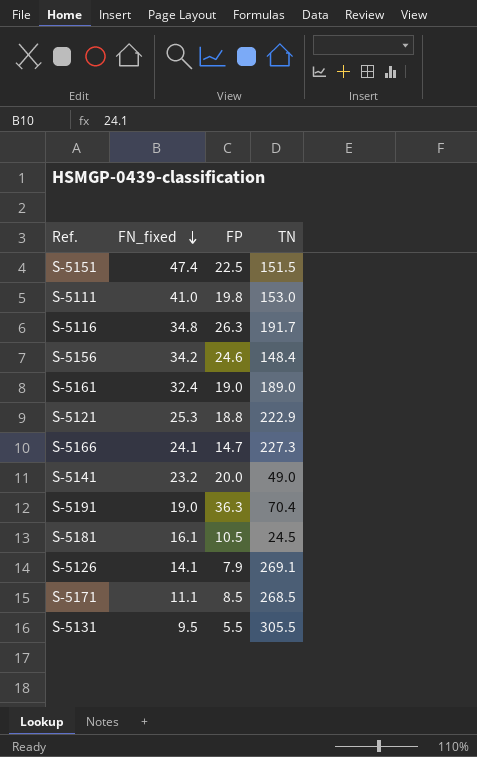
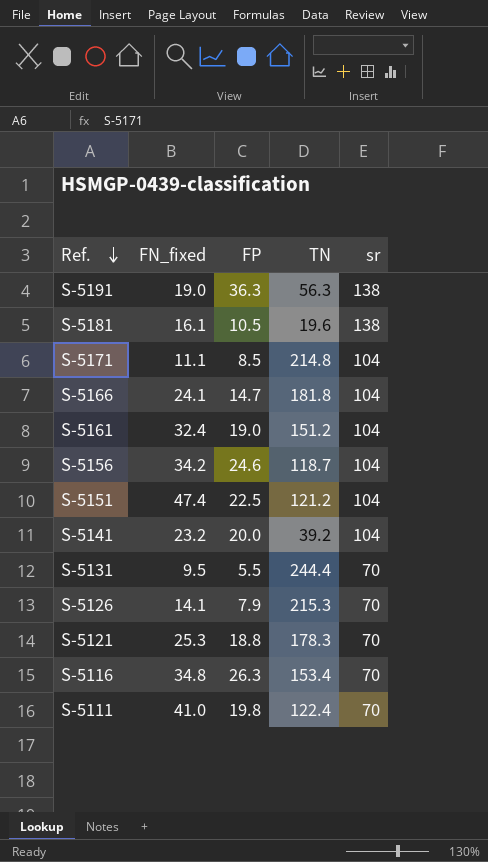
row order: FN_fixed descending -> Ref. descending
column sr | position: none -> 5
S-5191 | TN: 70.4 -> 56.3
S-5181 | TN: 24.5 -> 19.6
S-5171 | TN: 268.5 -> 214.8
S-5166 | TN: 227.3 -> 181.8
S-5161 | TN: 189.0 -> 151.2
S-5156 | TN: 148.4 -> 118.7
S-5151 | TN: 151.5 -> 121.2
S-5141 | TN: 49.0 -> 39.2
S-5131 | TN: 305.5 -> 244.4
S-5126 | TN: 269.1 -> 215.3
S-5121 | TN: 222.9 -> 178.3
S-5116 | TN: 191.7 -> 153.4
S-5111 | TN: 153.0 -> 122.4

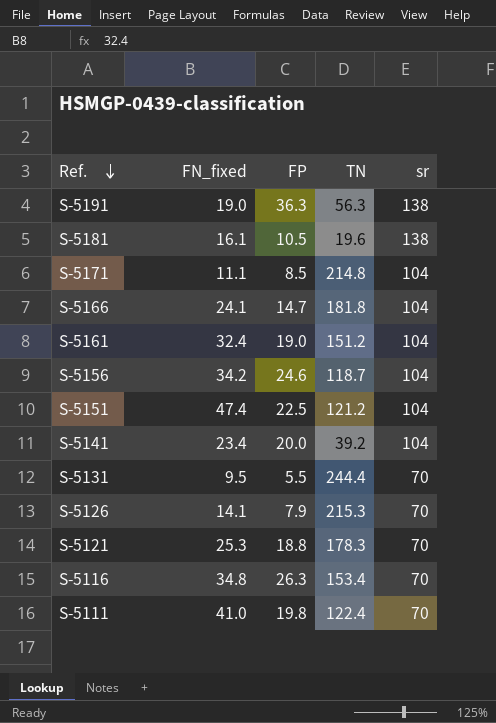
S-5141 | FN_fixed: 23.2 -> 23.4

